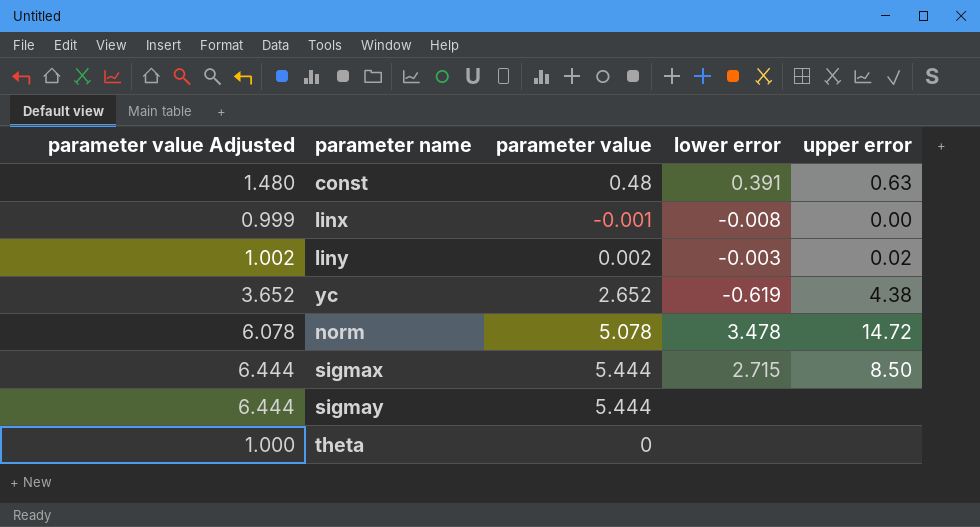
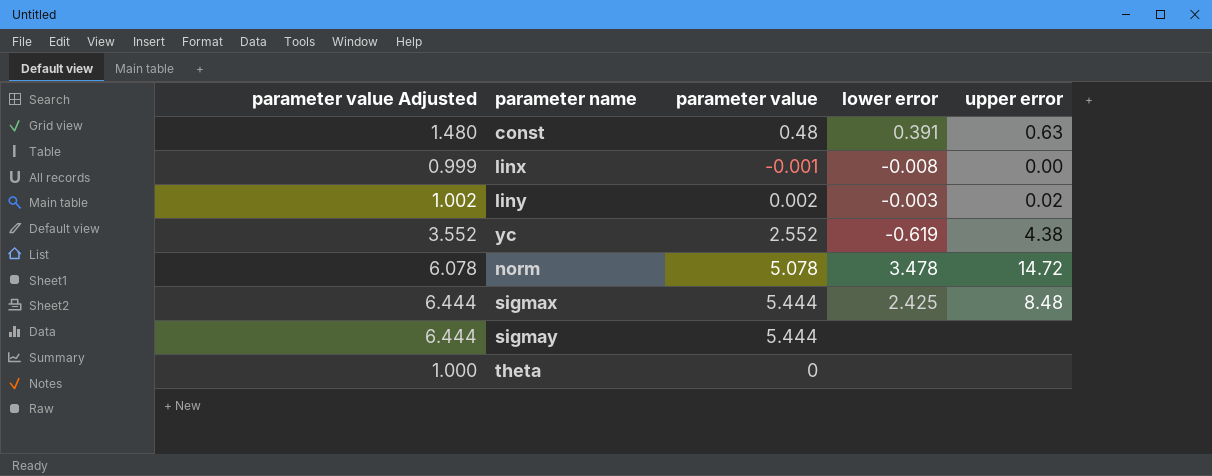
yc | parameter value Adjusted: 3.652 -> 3.552
yc | parameter value: 2.652 -> 2.552
sigmax | lower error: 2.715 -> 2.425
sigmax | upper error: 8.50 -> 8.48

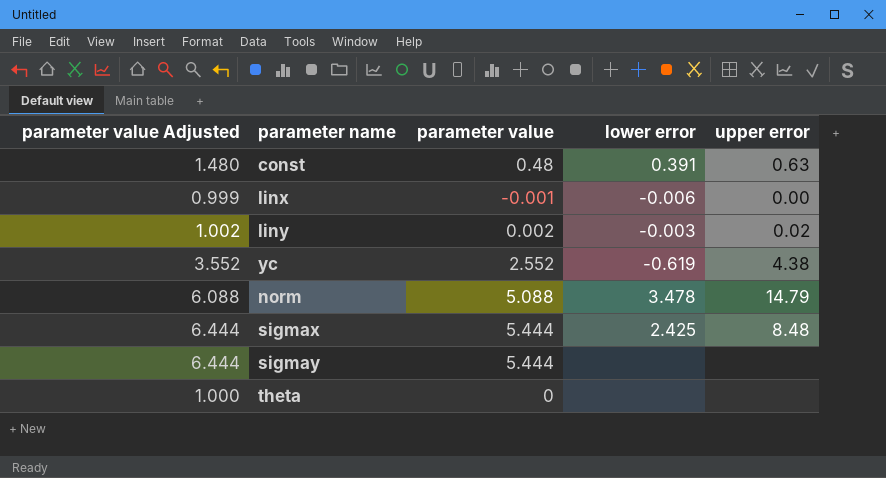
linx | lower error: -0.008 -> -0.006
norm | parameter value Adjusted: 6.078 -> 6.088
norm | parameter value: 5.078 -> 5.088
norm | upper error: 14.72 -> 14.79

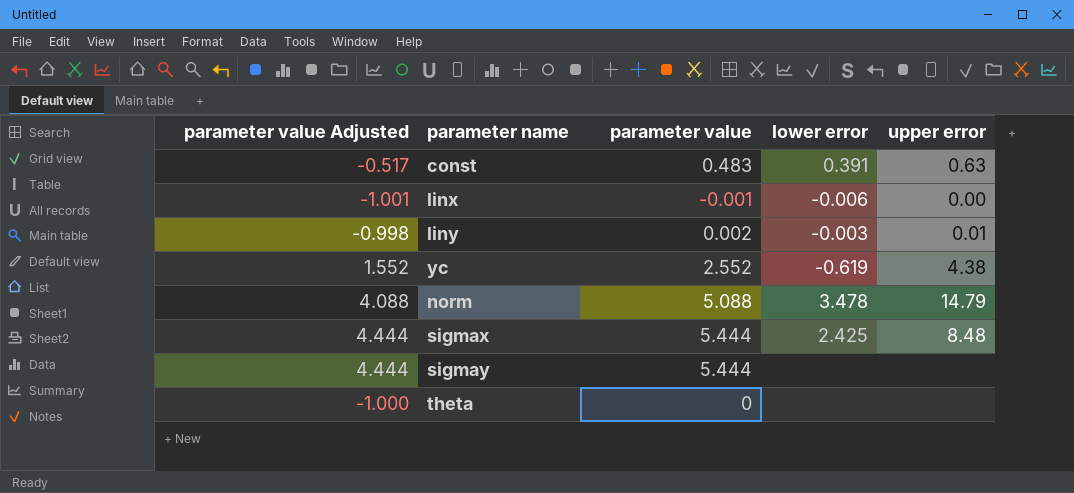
column parameter value Adjusted | formula: [parameter value] + 1 -> [parameter value] - 1
const | parameter value: 0.48 -> 0.483
liny | upper error: 0.02 -> 0.01

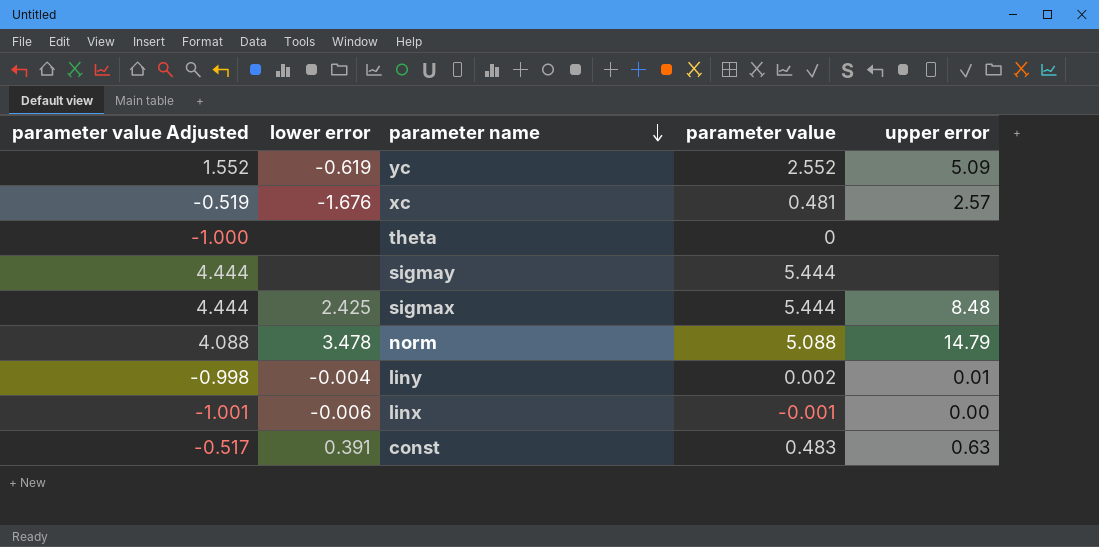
row order: none -> parameter name descending
column lower error | position: 4 -> 2
yc | upper error: 4.38 -> 5.09
row xc: none -> -0.519 | -1.676 | 0.481 | 2.57
liny | lower error: -0.003 -> -0.004

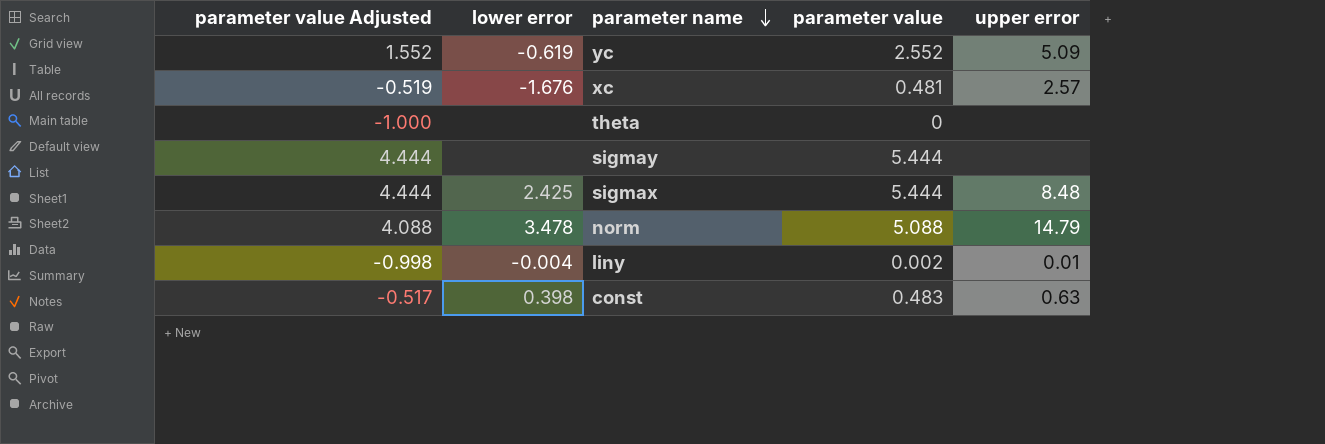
row linx: -1.001 | -0.006 | -0.001 | 0.00 -> none
const | lower error: 0.391 -> 0.398

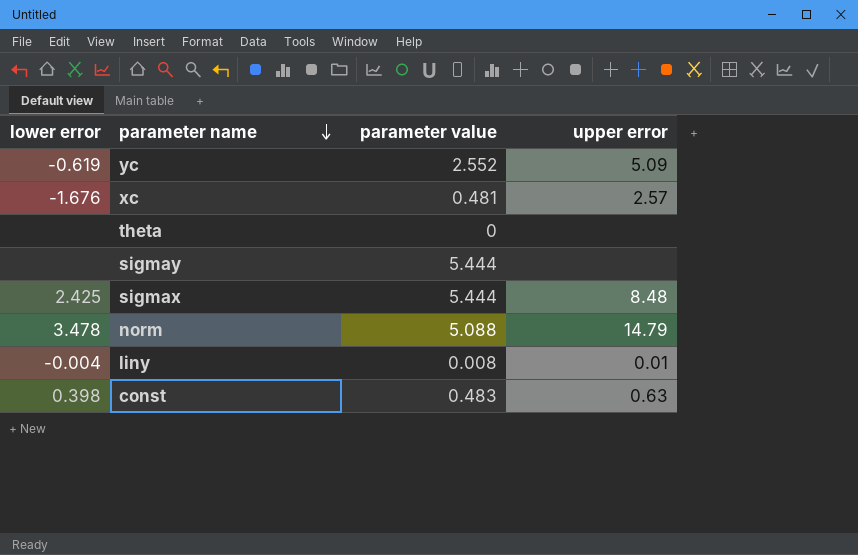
column parameter value Adjusted | formula: [parameter value] - 1 -> none
liny | parameter value: 0.002 -> 0.008

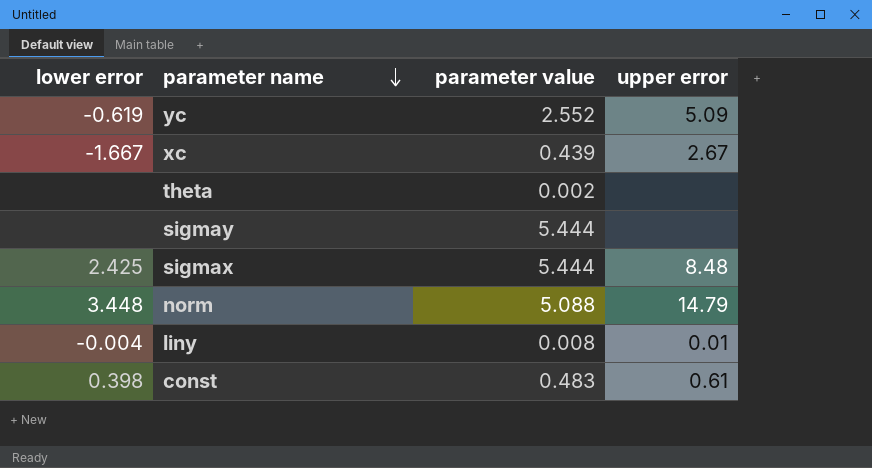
xc | lower error: -1.676 -> -1.667
xc | parameter value: 0.481 -> 0.439
xc | upper error: 2.57 -> 2.67
theta | parameter value: 0 -> 0.002
norm | lower error: 3.478 -> 3.448
const | upper error: 0.63 -> 0.61

